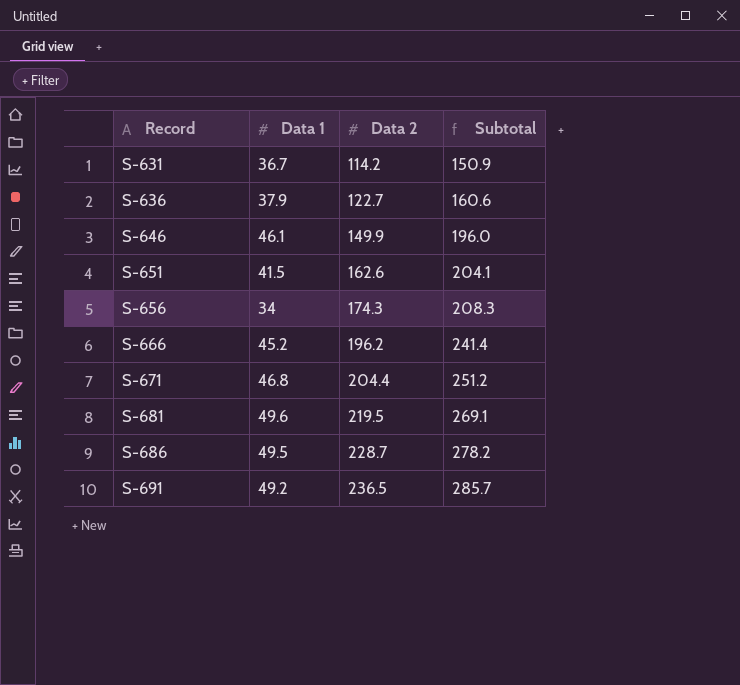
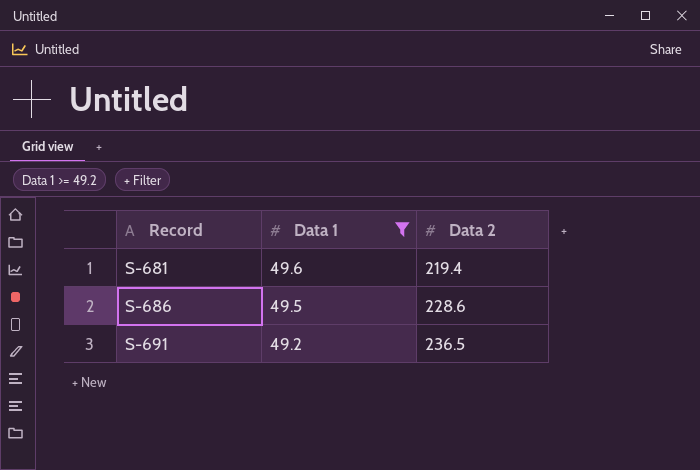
filter: none -> Data 1 >= 49.2
column Subtotal | formula: [Data 1] + [Data 2] -> none
S-681 | Data 2: 219.5 -> 219.4
S-686 | Data 2: 228.7 -> 228.6

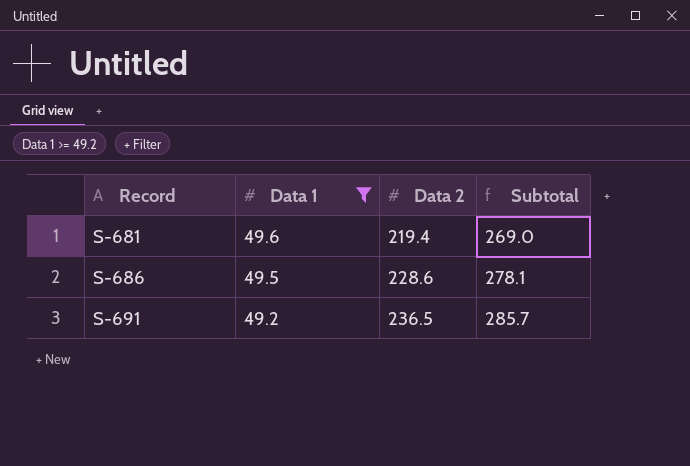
column Subtotal | formula: none -> [Data 1] + [Data 2]

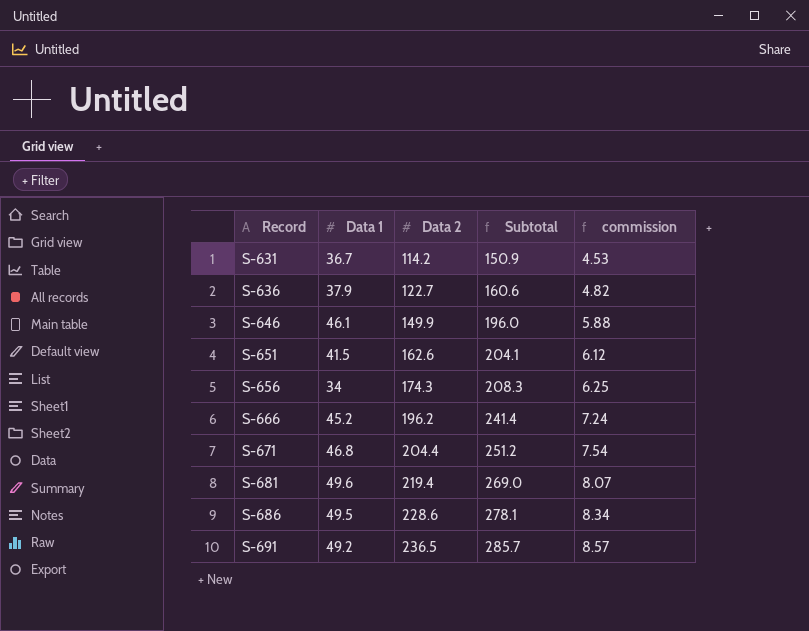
filter: Data 1 >= 49.2 -> none
column commission | formula: none -> [Subtotal] * 0.03

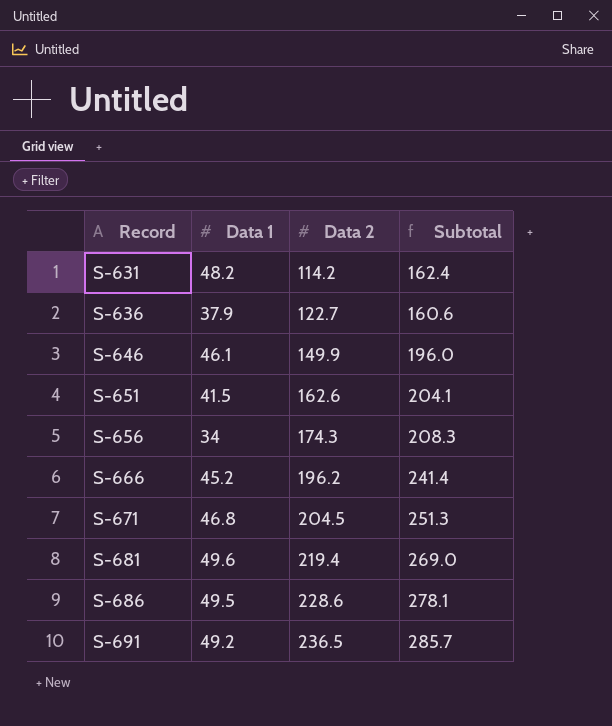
column commission | formula: [Subtotal] * 0.03 -> none
S-631 | Data 1: 36.7 -> 48.2
S-631 | Subtotal: 150.9 -> 162.4
S-671 | Data 2: 204.4 -> 204.5
S-671 | Subtotal: 251.2 -> 251.3

